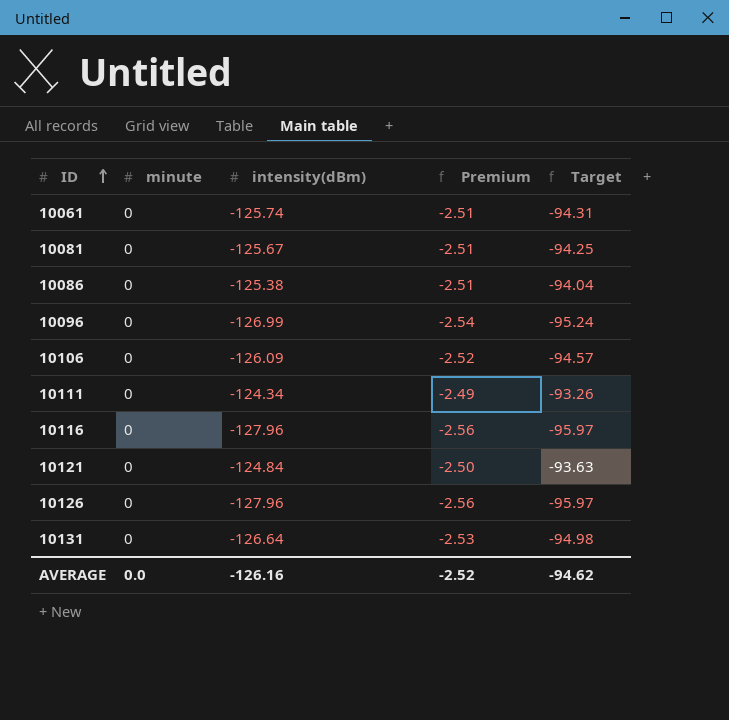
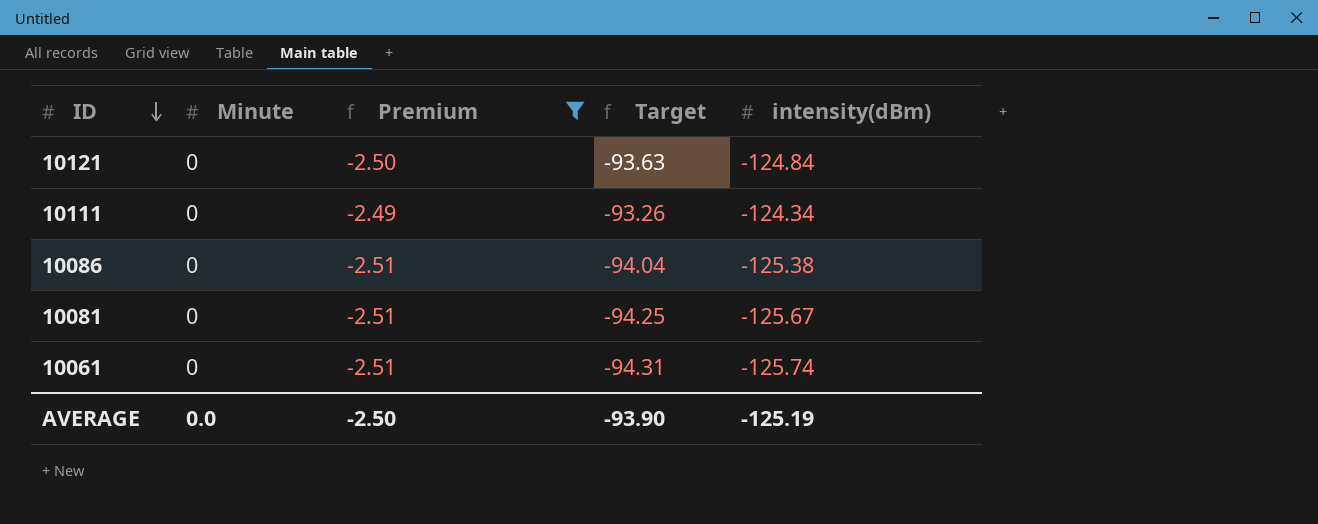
filter: none -> Premium >= -2.51
row order: ID ascending -> ID descending
column name: minute -> Minute
column intensity(dBm) | position: 3 -> 5
AVERAGE | Premium: -2.52 -> -2.50
AVERAGE | Target: -94.62 -> -93.90
AVERAGE | intensity(dBm): -126.16 -> -125.19

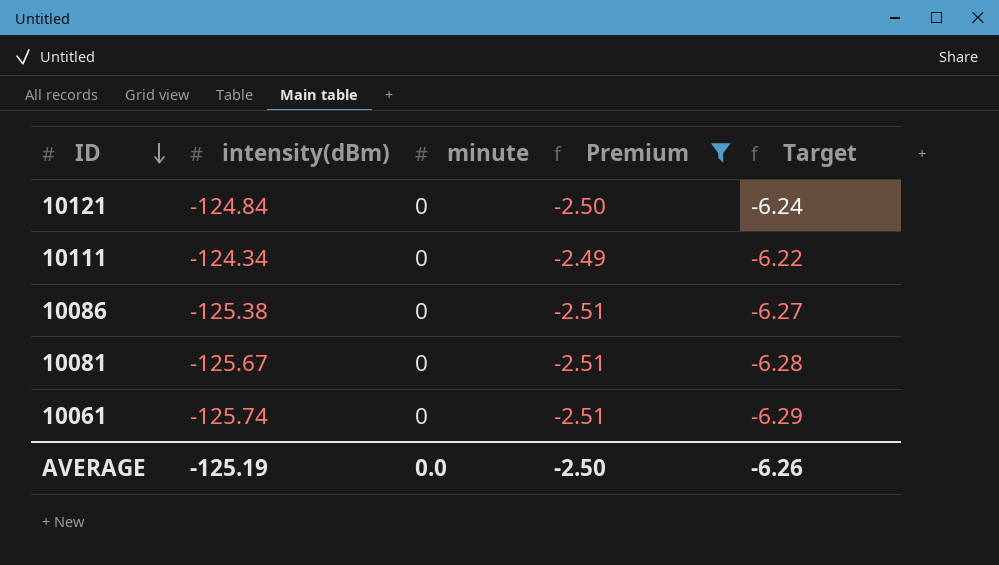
column intensity(dBm) | position: 5 -> 2
column name: Minute -> minute
column Target | formula: [intensity(dBm)] * 0.75 -> [intensity(dBm)] * 0.05
AVERAGE | Target: -93.90 -> -6.26

